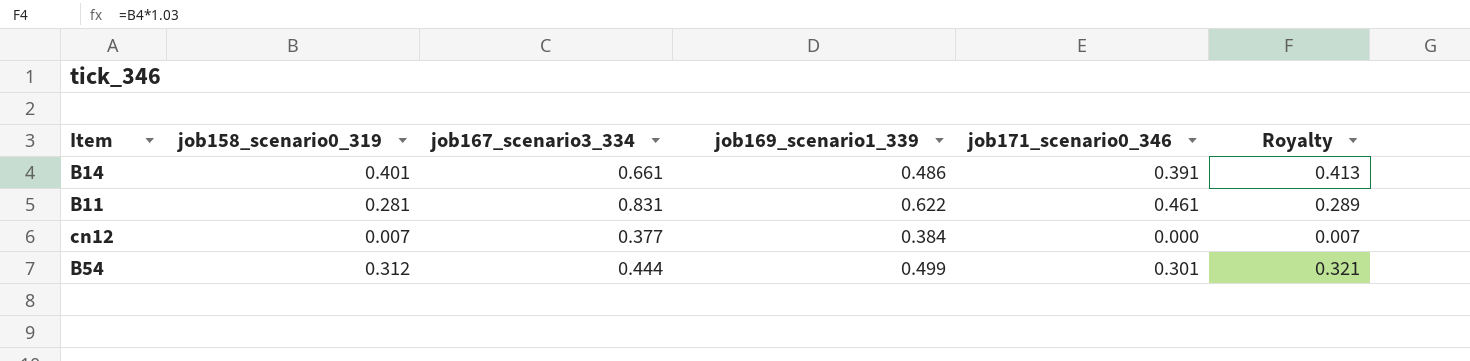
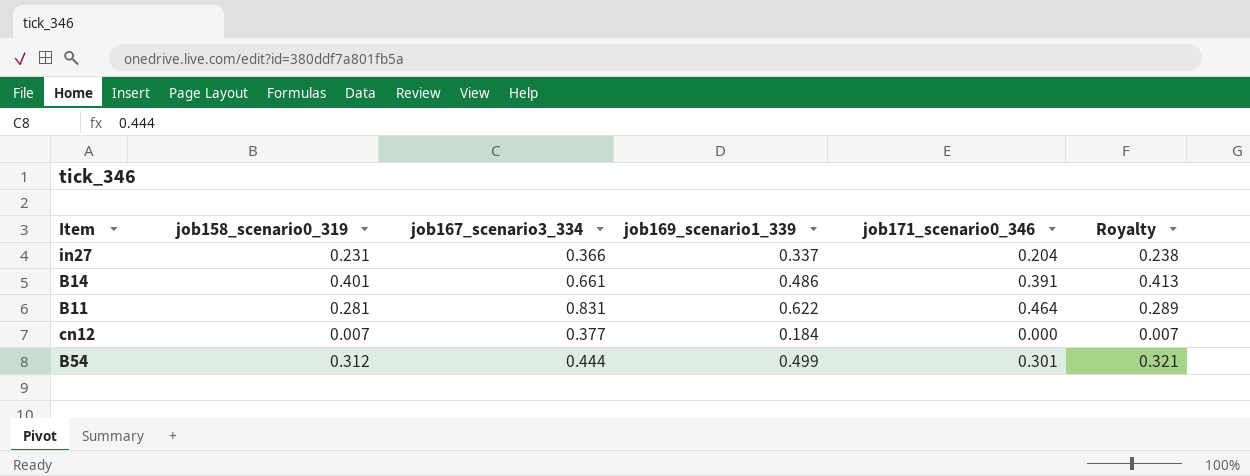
row in27: none -> 0.231 | 0.366 | 0.337 | 0.204 | 0.238
B11 | job171_scenario0_346: 0.461 -> 0.464
cn12 | job169_scenario1_339: 0.384 -> 0.184

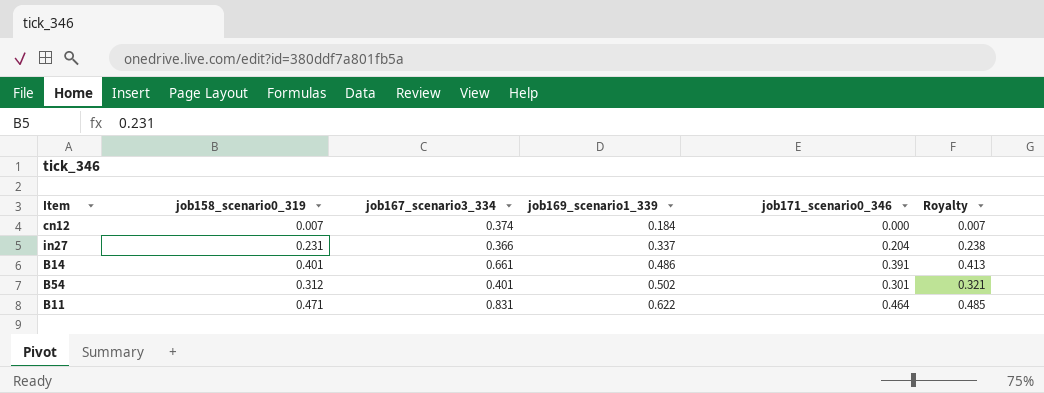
row order: none -> job169_scenario1_339 ascending
cn12 | job167_scenario3_334: 0.377 -> 0.374
B54 | job167_scenario3_334: 0.444 -> 0.401
B54 | job169_scenario1_339: 0.499 -> 0.502
B11 | job158_scenario0_319: 0.281 -> 0.471
B11 | Royalty: 0.289 -> 0.485

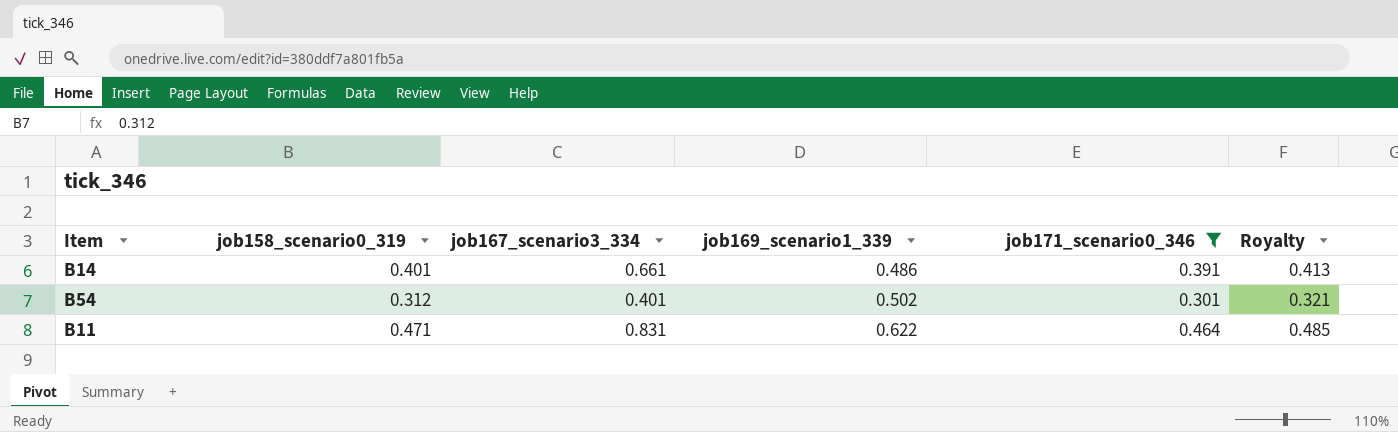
filter: none -> job171_scenario0_346 >= 0.301

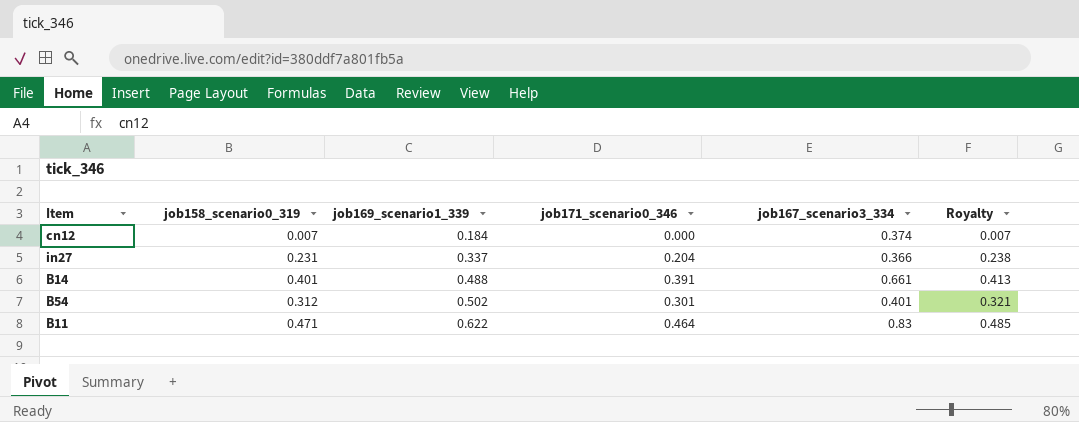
filter: job171_scenario0_346 >= 0.301 -> none
column job167_scenario3_334 | position: 3 -> 5
B14 | job169_scenario1_339: 0.486 -> 0.488
B11 | job167_scenario3_334: 0.831 -> 0.83

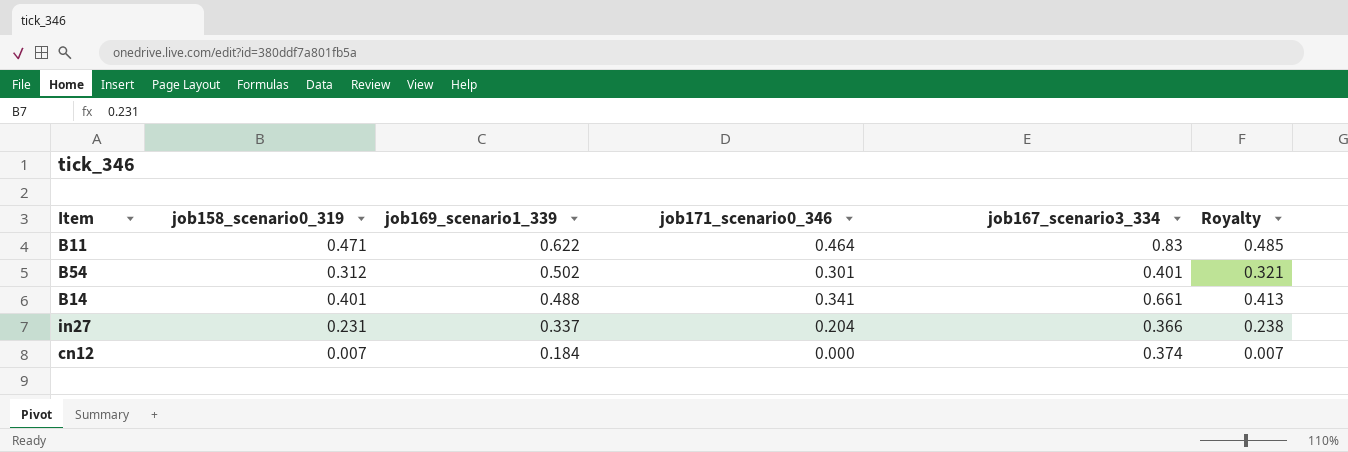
row order: job169_scenario1_339 ascending -> job169_scenario1_339 descending
B14 | job171_scenario0_346: 0.391 -> 0.341

